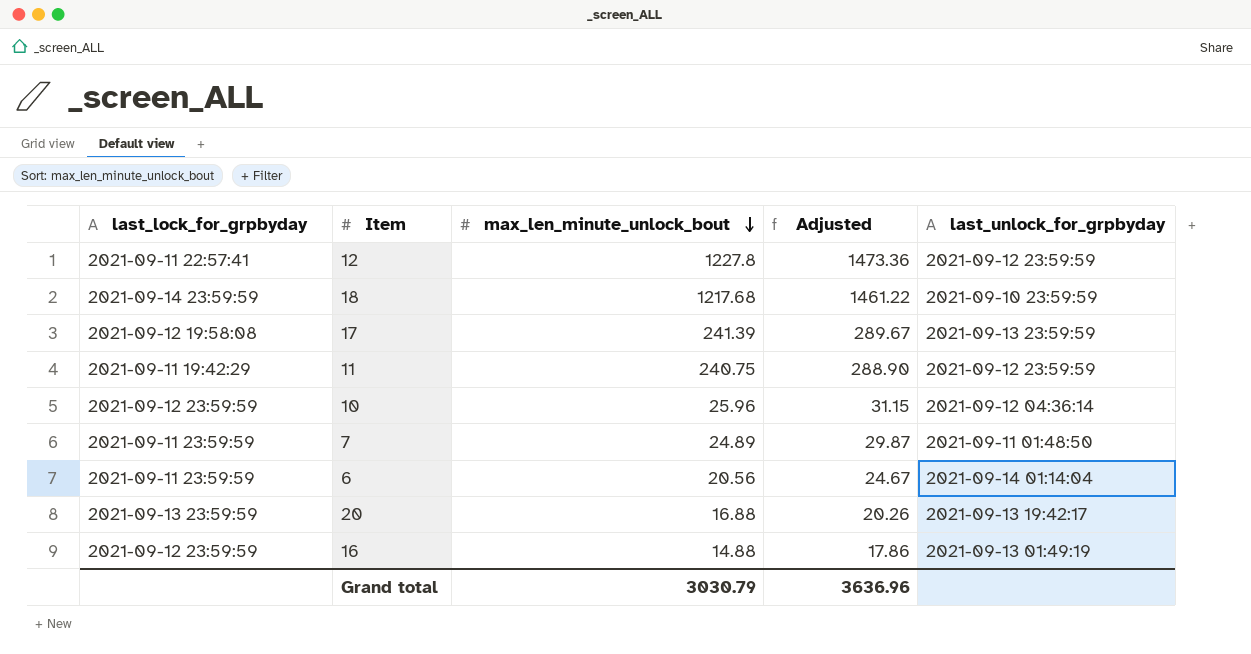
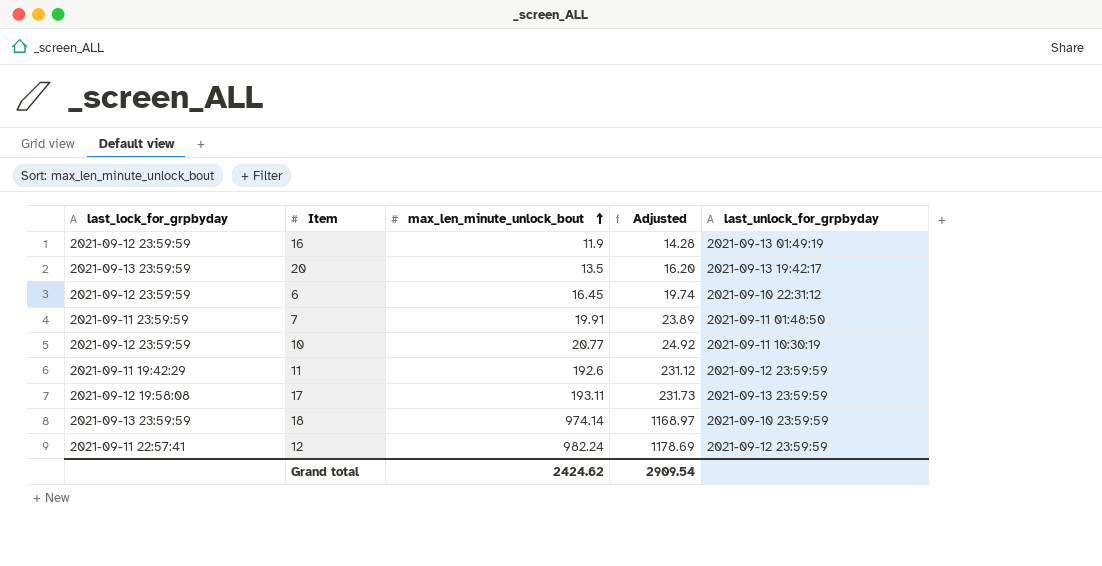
row order: max_len_minute_unlock_bout descending -> max_len_minute_unlock_bout ascending
16 | max_len_minute_unlock_bout: 14.88 -> 11.9
16 | Adjusted: 17.86 -> 14.28
20 | max_len_minute_unlock_bout: 16.88 -> 13.5
20 | Adjusted: 20.26 -> 16.20
6 | last_lock_for_grpbyday: 2021-09-11 23:59:59 -> 2021-09-12 23:59:59
6 | max_len_minute_unlock_bout: 20.56 -> 16.45
6 | Adjusted: 24.67 -> 19.74
6 | last_unlock_for_grpbyday: 2021-09-14 01:14:04 -> 2021-09-10 22:31:12
7 | max_len_minute_unlock_bout: 24.89 -> 19.91
7 | Adjusted: 29.87 -> 23.89
10 | max_len_minute_unlock_bout: 25.96 -> 20.77
10 | Adjusted: 31.15 -> 24.92
10 | last_unlock_for_grpbyday: 2021-09-12 04:36:14 -> 2021-09-11 10:30:19
11 | max_len_minute_unlock_bout: 240.75 -> 192.6
11 | Adjusted: 288.90 -> 231.12
17 | max_len_minute_unlock_bout: 241.39 -> 193.11
17 | Adjusted: 289.67 -> 231.73
18 | last_lock_for_grpbyday: 2021-09-14 23:59:59 -> 2021-09-13 23:59:59
18 | max_len_minute_unlock_bout: 1217.68 -> 974.14
18 | Adjusted: 1461.22 -> 1168.97
12 | max_len_minute_unlock_bout: 1227.8 -> 982.24
12 | Adjusted: 1473.36 -> 1178.69
Grand total | max_len_minute_unlock_bout: 3030.79 -> 2424.62
Grand total | Adjusted: 3636.96 -> 2909.54

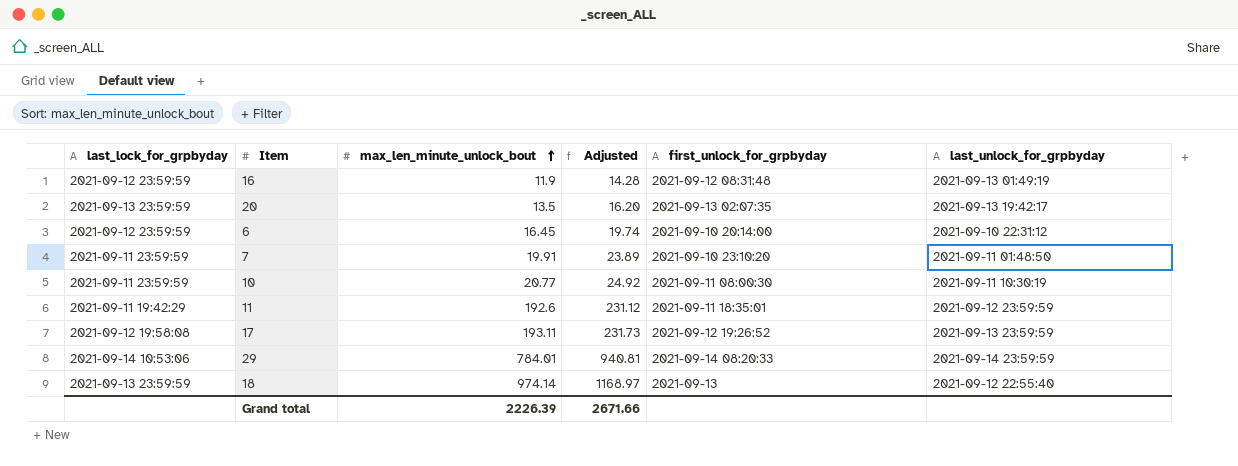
column first_unlock_for_grpbyday | position: none -> 5
row 12: 2021-09-11 22:57:41 | 982.24 | 1178.69 | 2021-09-12 23:59:59 -> none
10 | last_lock_for_grpbyday: 2021-09-12 23:59:59 -> 2021-09-11 23:59:59
row 29: none -> 2021-09-14 10:53:06 | 784.01 | 940.81 | 2021-09-14 08:20:33 | 2021-09-14 23:59:59
18 | last_unlock_for_grpbyday: 2021-09-10 23:59:59 -> 2021-09-12 22:55:40
Grand total | max_len_minute_unlock_bout: 2424.62 -> 2226.39
Grand total | Adjusted: 2909.54 -> 2671.66

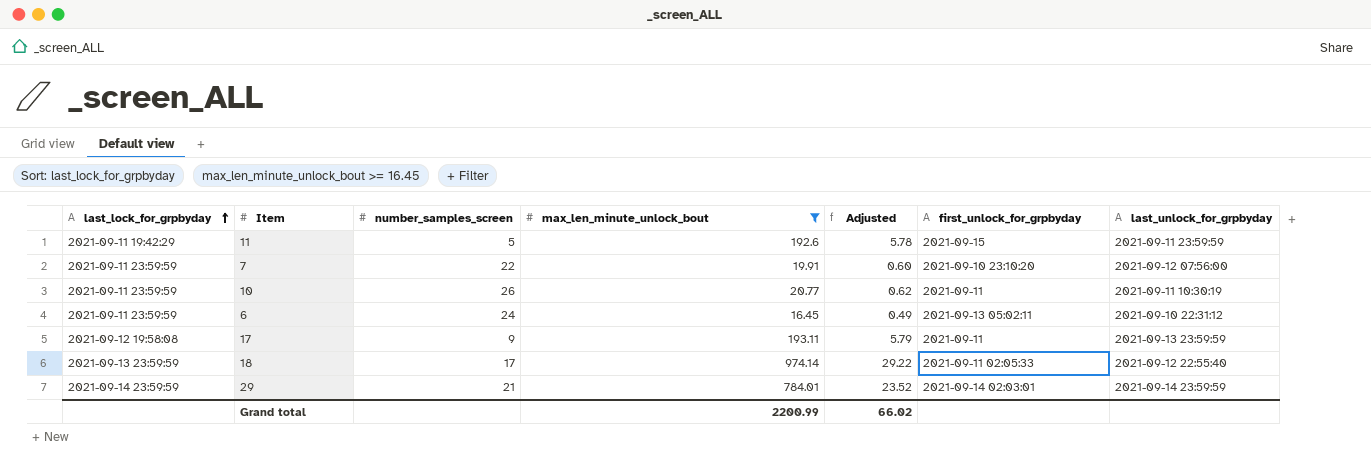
filter: none -> max_len_minute_unlock_bout >= 16.45
row order: max_len_minute_unlock_bout ascending -> last_lock_for_grpbyday ascending
column number_samples_screen | position: none -> 3
column Adjusted | formula: [max_len_minute_unlock_bout] * 1.2 -> [max_len_minute_unlock_bout] * 0.03
11 | first_unlock_for_grpbyday: 2021-09-11 18:35:01 -> 2021-09-15
11 | last_unlock_for_grpbyday: 2021-09-12 23:59:59 -> 2021-09-11 23:59:59
7 | last_unlock_for_grpbyday: 2021-09-11 01:48:50 -> 2021-09-12 07:56:00
10 | first_unlock_for_grpbyday: 2021-09-11 08:00:30 -> 2021-09-11
6 | last_lock_for_grpbyday: 2021-09-12 23:59:59 -> 2021-09-11 23:59:59
6 | first_unlock_for_grpbyday: 2021-09-10 20:14:00 -> 2021-09-13 05:02:11
17 | first_unlock_for_grpbyday: 2021-09-12 19:26:52 -> 2021-09-11
18 | first_unlock_for_grpbyday: 2021-09-13 -> 2021-09-11 02:05:33
29 | last_lock_for_grpbyday: 2021-09-14 10:53:06 -> 2021-09-14 23:59:59
29 | first_unlock_for_grpbyday: 2021-09-14 08:20:33 -> 2021-09-14 02:03:01
Grand total | max_len_minute_unlock_bout: 2226.39 -> 2200.99
Grand total | Adjusted: 2671.66 -> 66.02

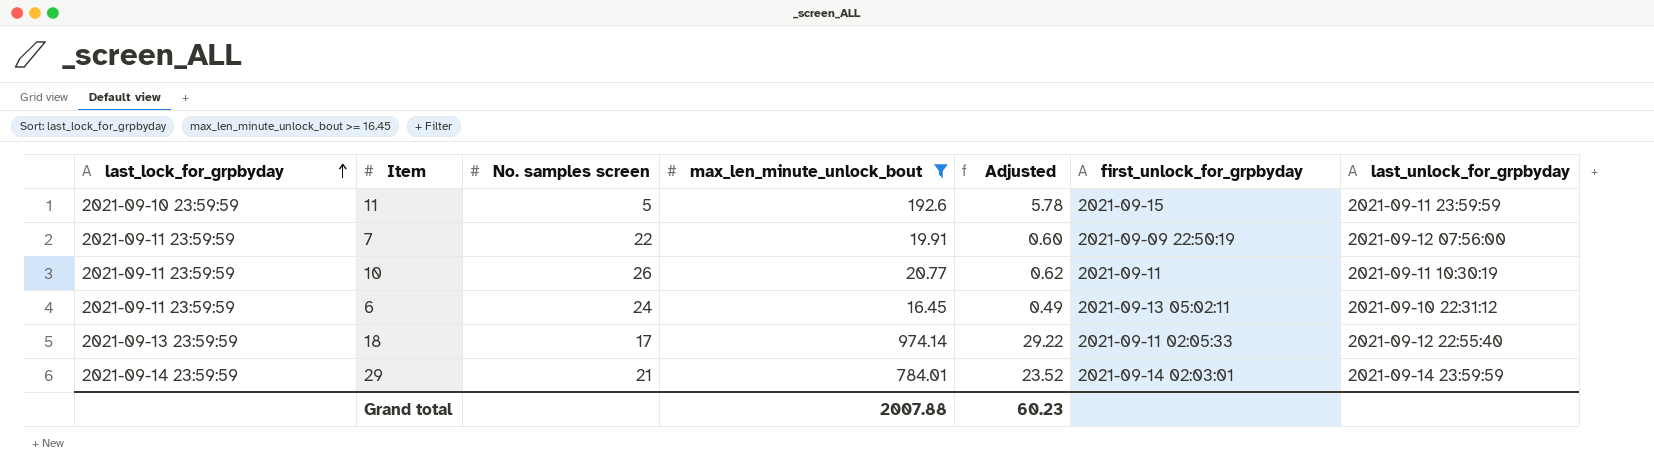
column name: number_samples_screen -> No. samples screen
row 17: 2021-09-12 19:58:08 | 9 | 193.11 | 5.79 | 2021-09-11 | 2021-09-13 23:59:59 -> none
11 | last_lock_for_grpbyday: 2021-09-11 19:42:29 -> 2021-09-10 23:59:59
7 | first_unlock_for_grpbyday: 2021-09-10 23:10:20 -> 2021-09-09 22:50:19
Grand total | max_len_minute_unlock_bout: 2200.99 -> 2007.88
Grand total | Adjusted: 66.02 -> 60.23

